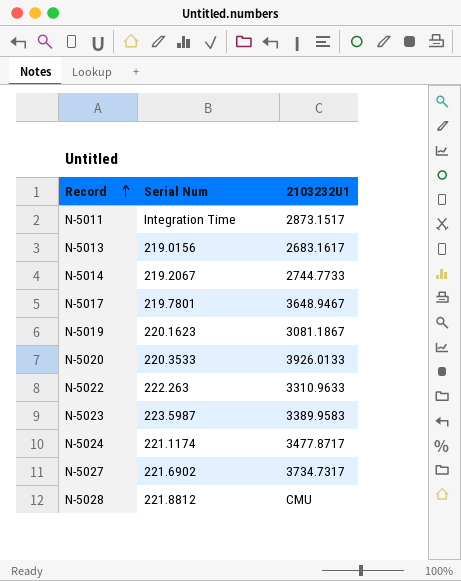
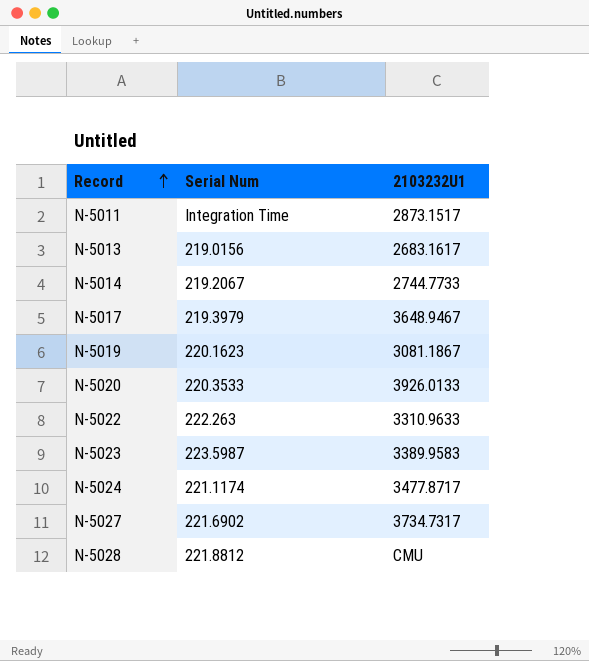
N-5017 | Serial Num: 219.7801 -> 219.3979

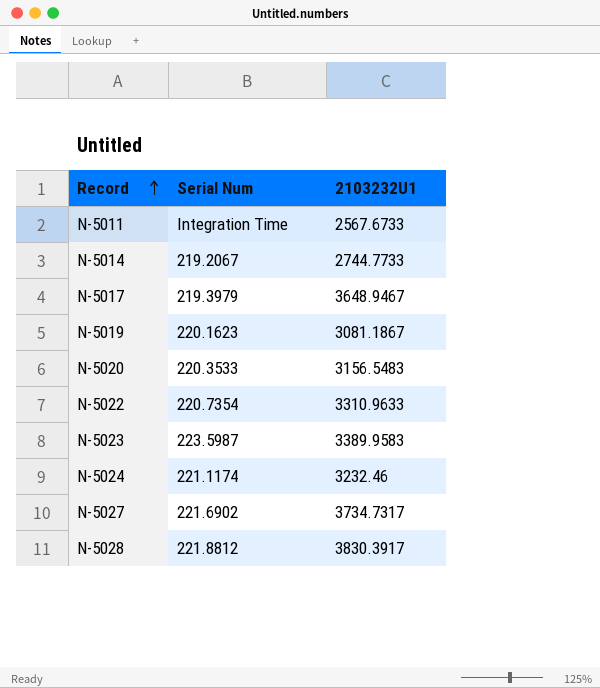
row N-5013: 219.0156 | 2683.1617 -> none
N-5011 | 2103232U1: 2873.1517 -> 2567.6733
N-5020 | 2103232U1: 3926.0133 -> 3156.5483
N-5022 | Serial Num: 222.263 -> 220.7354
N-5024 | 2103232U1: 3477.8717 -> 3232.46
N-5028 | 2103232U1: CMU -> 3830.3917

